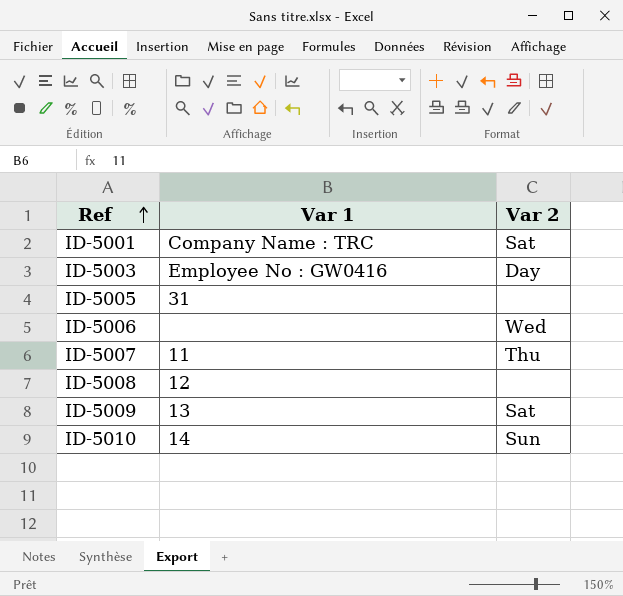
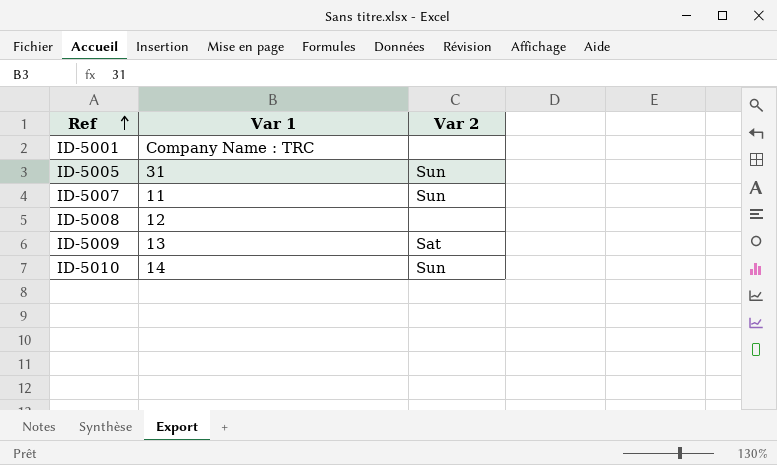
row ID-5003: Employee No : GW0416 | Day -> none
row ID-5006: none | Wed -> none
ID-5001 | Var 2: Sat -> none
ID-5005 | Var 2: none -> Sun
ID-5007 | Var 2: Thu -> Sun

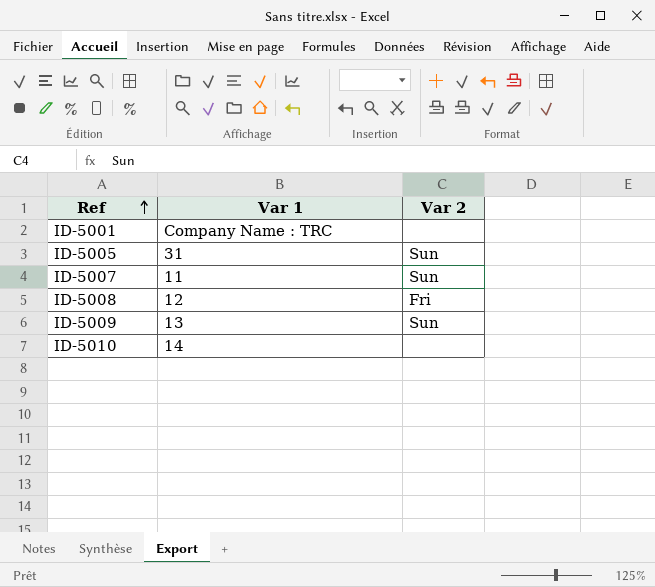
ID-5008 | Var 2: none -> Fri
ID-5009 | Var 2: Sat -> Sun
ID-5010 | Var 2: Sun -> none

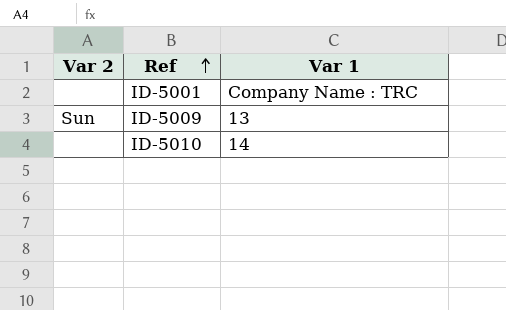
column Var 2 | position: 3 -> 1
row ID-5005: 31 | Sun -> none
row ID-5007: 11 | Sun -> none
row ID-5008: 12 | Fri -> none

